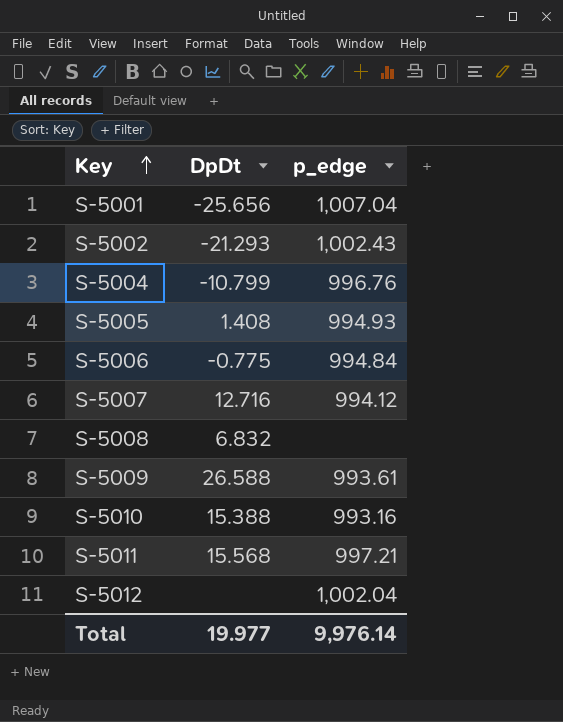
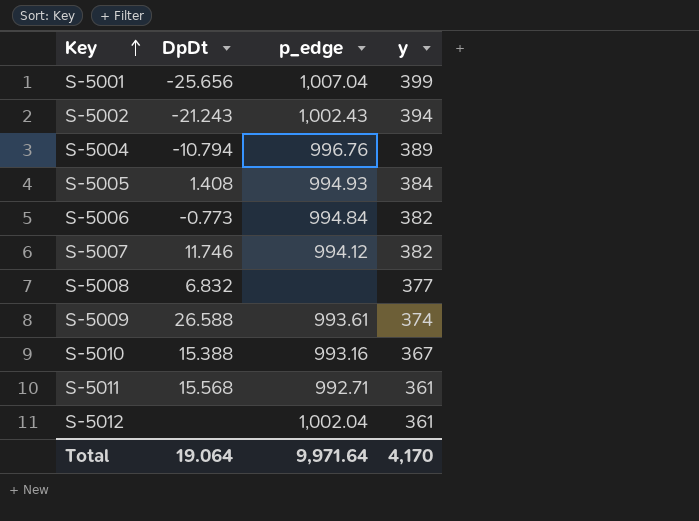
column y | position: none -> 4
S-5002 | DpDt: -21.293 -> -21.243
S-5004 | DpDt: -10.799 -> -10.794
S-5006 | DpDt: -0.775 -> -0.773
S-5007 | DpDt: 12.716 -> 11.746
S-5011 | p_edge: 997.21 -> 992.71
Total | DpDt: 19.977 -> 19.064
Total | p_edge: 9,976.14 -> 9,971.64

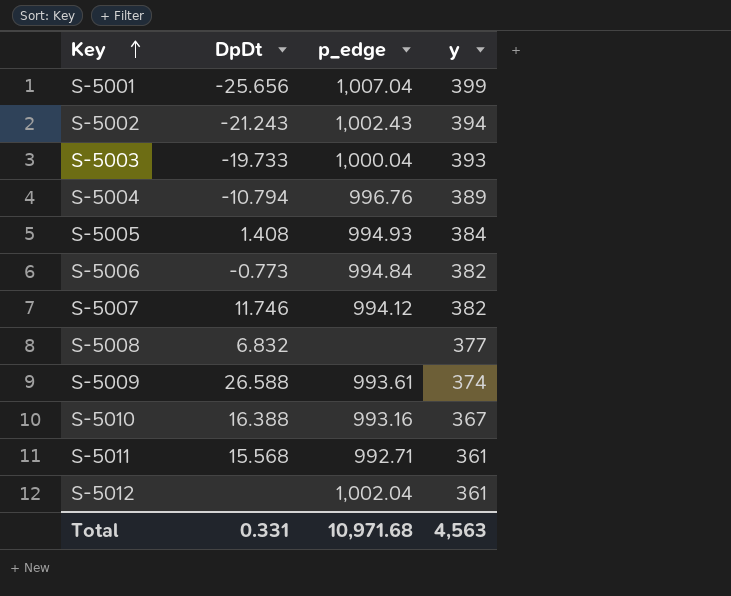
row S-5003: none -> -19.733 | 1,000.04 | 393
S-5010 | DpDt: 15.388 -> 16.388
Total | DpDt: 19.064 -> 0.331
Total | p_edge: 9,971.64 -> 10,971.68
Total | y: 4,170 -> 4,563

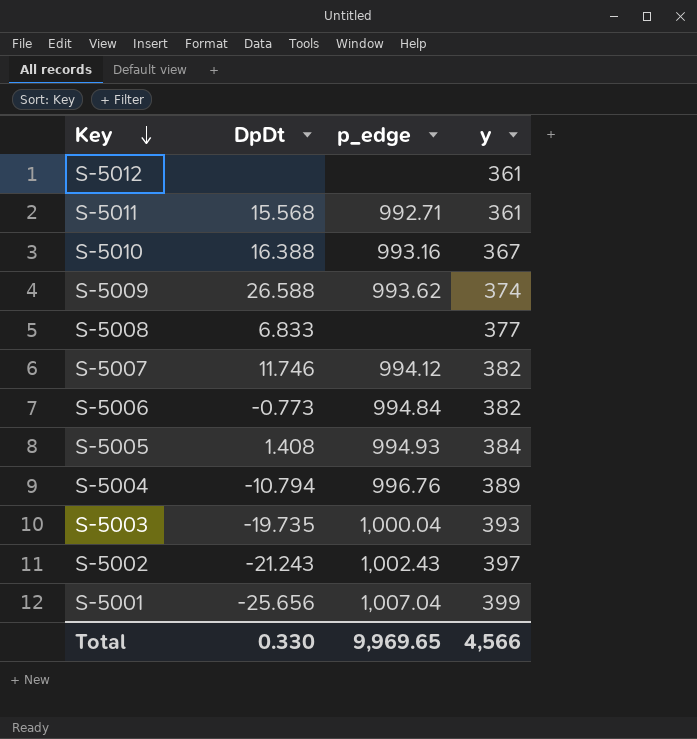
row order: Key ascending -> Key descending
S-5012 | p_edge: 1,002.04 -> none
S-5009 | p_edge: 993.61 -> 993.62
S-5008 | DpDt: 6.832 -> 6.833
S-5003 | DpDt: -19.733 -> -19.735
S-5002 | y: 394 -> 397
Total | DpDt: 0.331 -> 0.330
Total | p_edge: 10,971.68 -> 9,969.65
Total | y: 4,563 -> 4,566

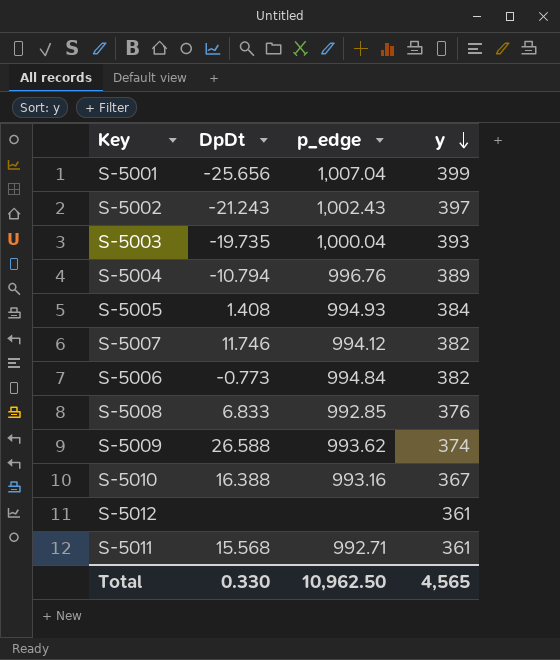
row order: Key descending -> y descending
S-5008 | p_edge: none -> 992.85
S-5008 | y: 377 -> 376
Total | p_edge: 9,969.65 -> 10,962.50
Total | y: 4,566 -> 4,565

